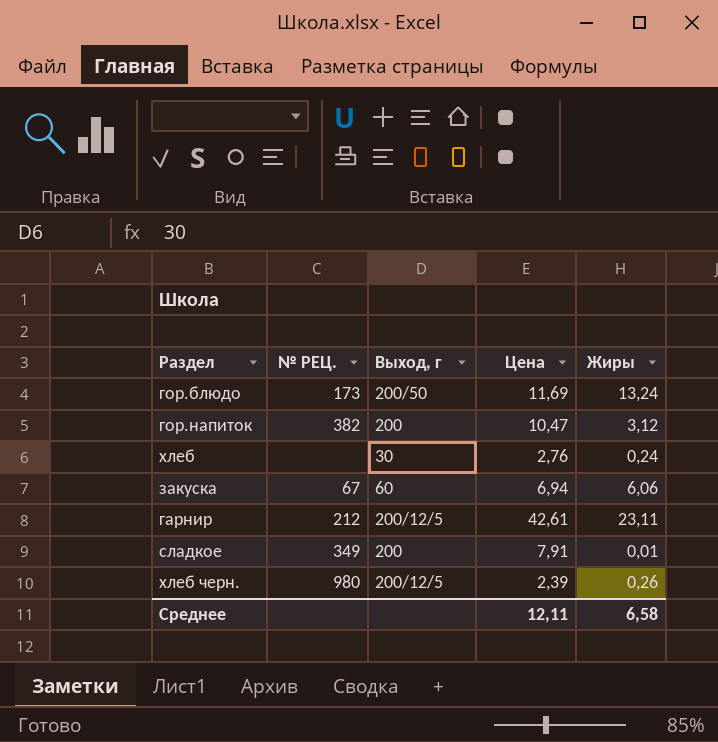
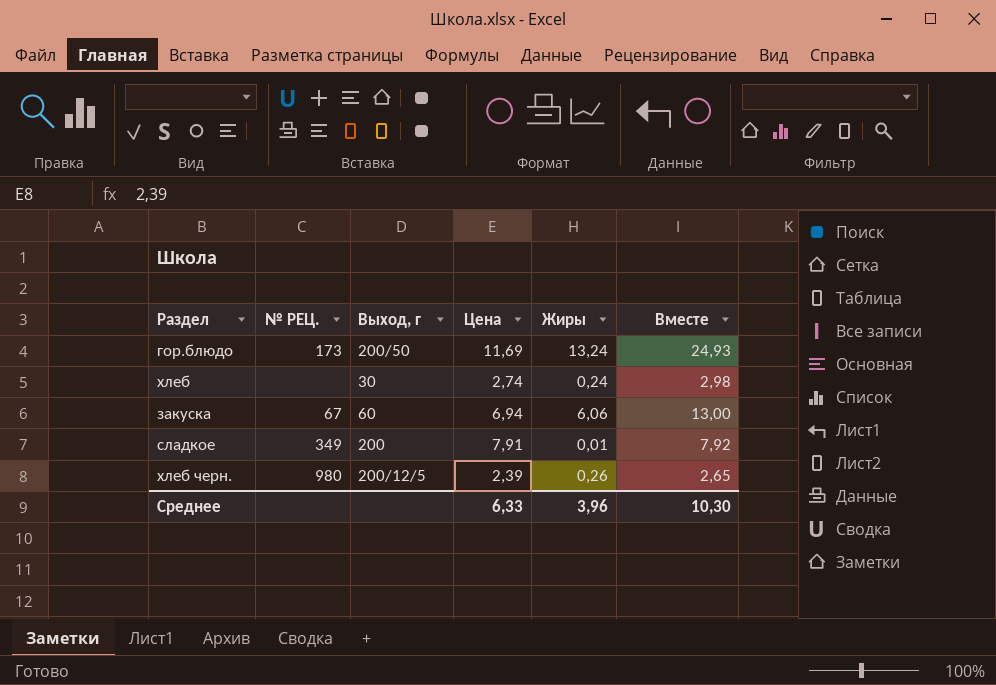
column Вместе | formula: none -> [Цена] + [Жиры]
row гор.напиток: 382 | 200 | 10,47 | 3,12 -> none
row гарнир: 212 | 200/12/5 | 42,61 | 23,11 -> none
хлеб | Цена: 2,76 -> 2,74
Среднее | Цена: 12,11 -> 6,33
Среднее | Жиры: 6,58 -> 3,96

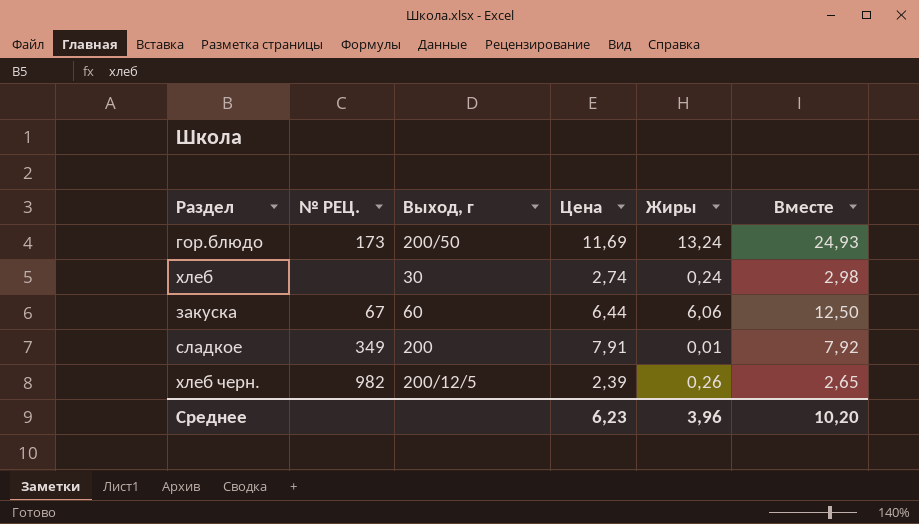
закуска | Цена: 6,94 -> 6,44
закуска | Вместе: 13,00 -> 12,50
хлеб черн. | № РЕЦ.: 980 -> 982
Среднее | Цена: 6,33 -> 6,23
Среднее | Вместе: 10,30 -> 10,20

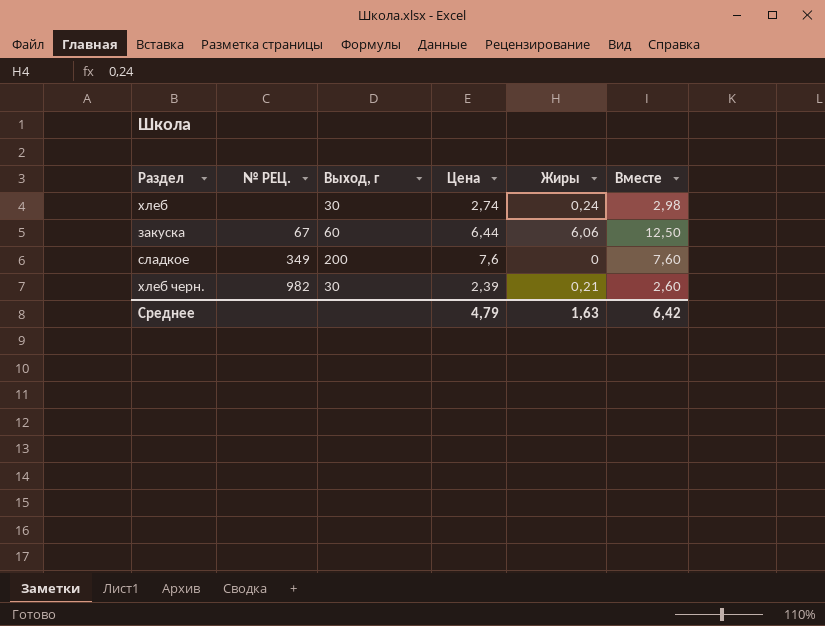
row гор.блюдо: 173 | 200/50 | 11,69 | 13,24 | 24,93 -> none
сладкое | Цена: 7,91 -> 7,6
сладкое | Жиры: 0,01 -> 0
сладкое | Вместе: 7,92 -> 7,60
хлеб черн. | Выход, г: 200/12/5 -> 30
хлеб черн. | Жиры: 0,26 -> 0,21
хлеб черн. | Вместе: 2,65 -> 2,60
Среднее | Цена: 6,23 -> 4,79
Среднее | Жиры: 3,96 -> 1,63
Среднее | Вместе: 10,20 -> 6,42

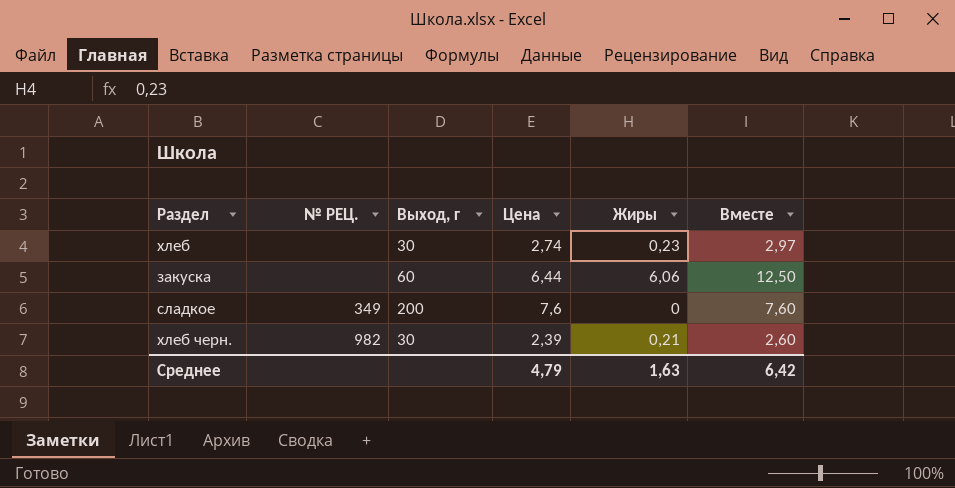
хлеб | Жиры: 0,24 -> 0,23
хлеб | Вместе: 2,98 -> 2,97
закуска | № РЕЦ.: 67 -> none

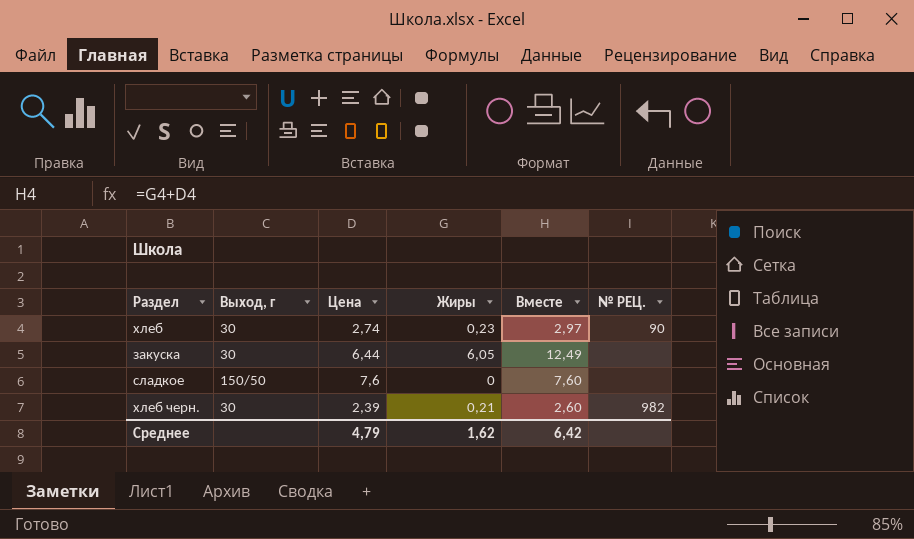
column № РЕЦ. | position: 2 -> 6
хлеб | № РЕЦ.: none -> 90
закуска | Выход, г: 60 -> 30
закуска | Жиры: 6,06 -> 6,05
закуска | Вместе: 12,50 -> 12,49
сладкое | Выход, г: 200 -> 150/50
сладкое | № РЕЦ.: 349 -> none
Среднее | Жиры: 1,63 -> 1,62

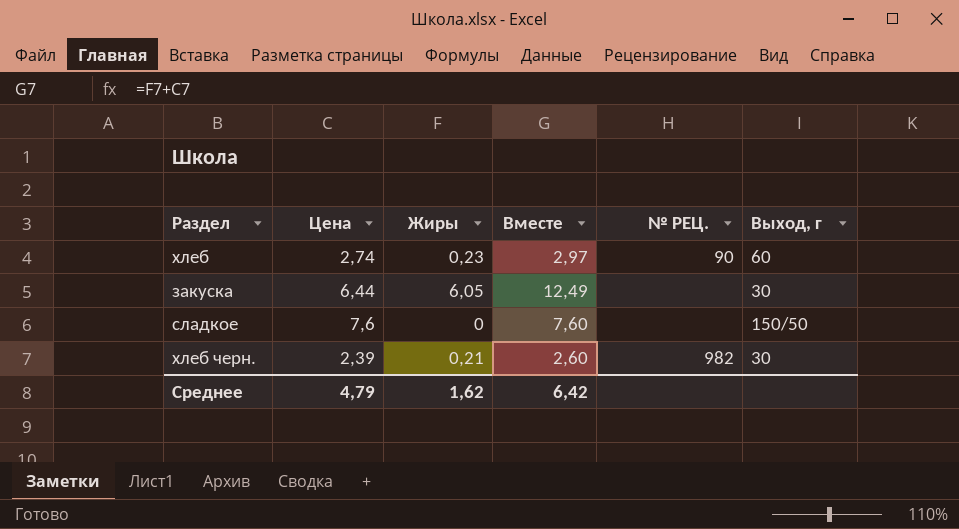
column Выход, г | position: 2 -> 6
хлеб | Выход, г: 30 -> 60

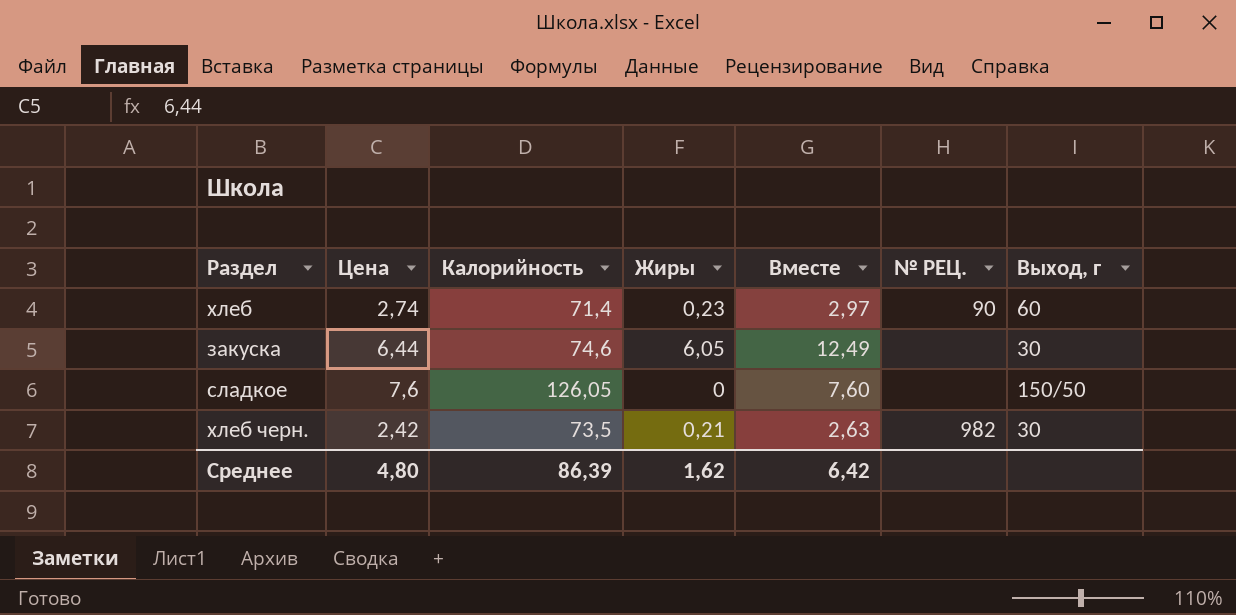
column Калорийность | position: none -> 3
хлеб черн. | Цена: 2,39 -> 2,42
хлеб черн. | Вместе: 2,60 -> 2,63
Среднее | Цена: 4,79 -> 4,80

